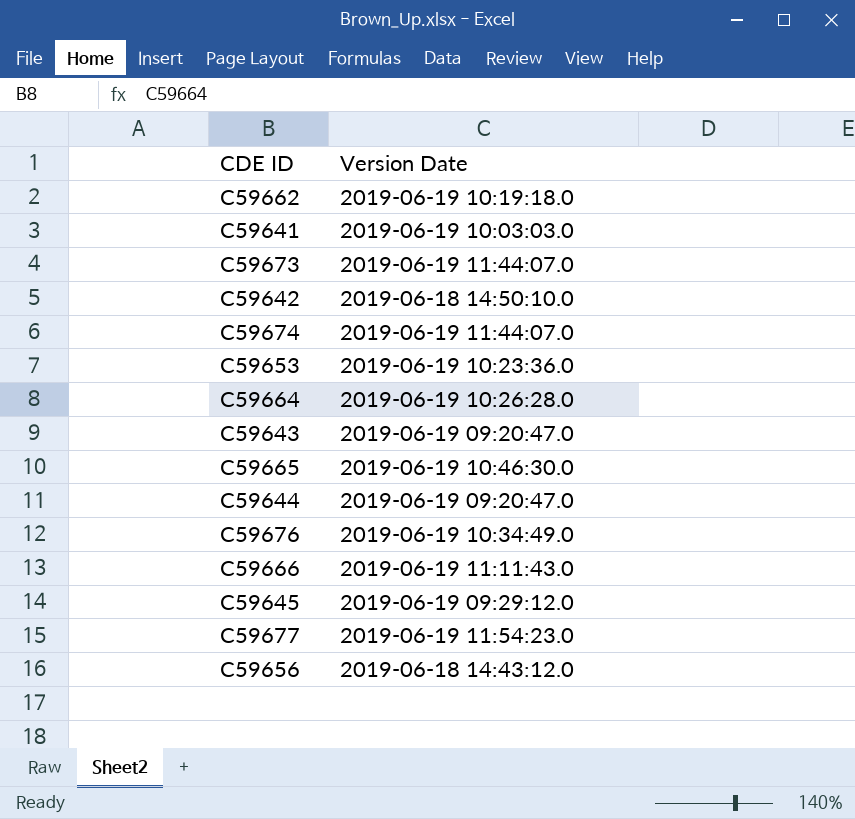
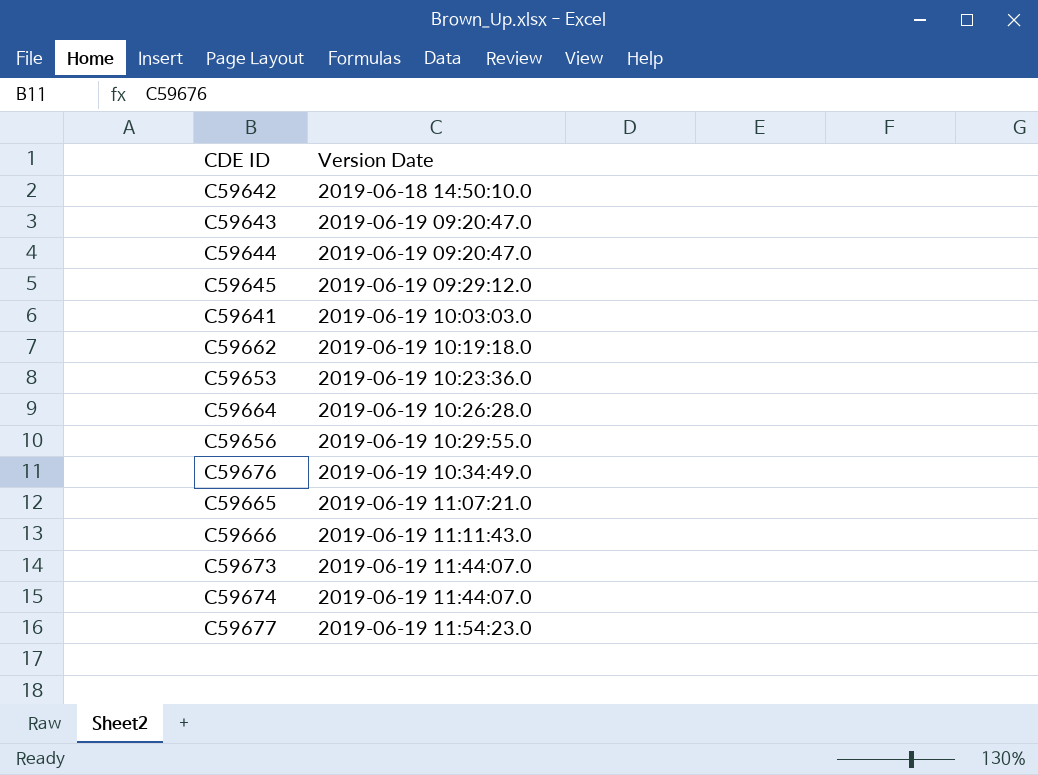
row order: none -> Version Date ascending
C59656 | Version Date: 2019-06-18 14:43:12.0 -> 2019-06-19 10:29:55.0
C59665 | Version Date: 2019-06-19 10:46:30.0 -> 2019-06-19 11:07:21.0

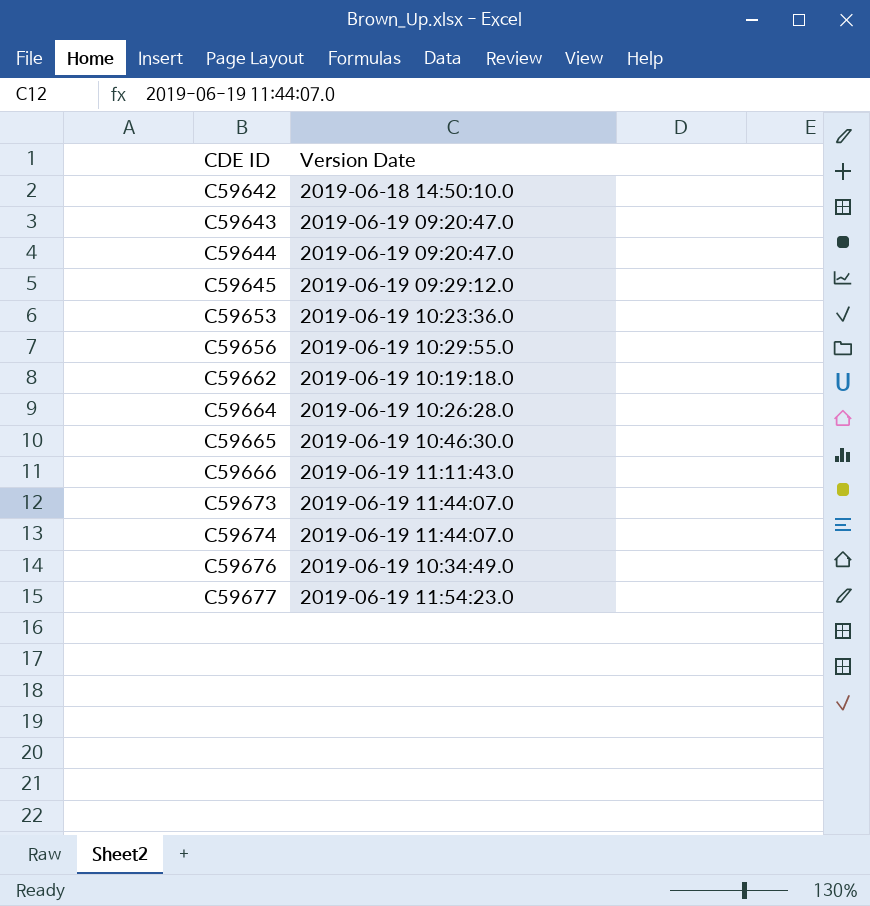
row order: Version Date ascending -> CDE ID ascending
row C59641: 2019-06-19 10:03:03.0 -> none
C59665 | Version Date: 2019-06-19 11:07:21.0 -> 2019-06-19 10:46:30.0

